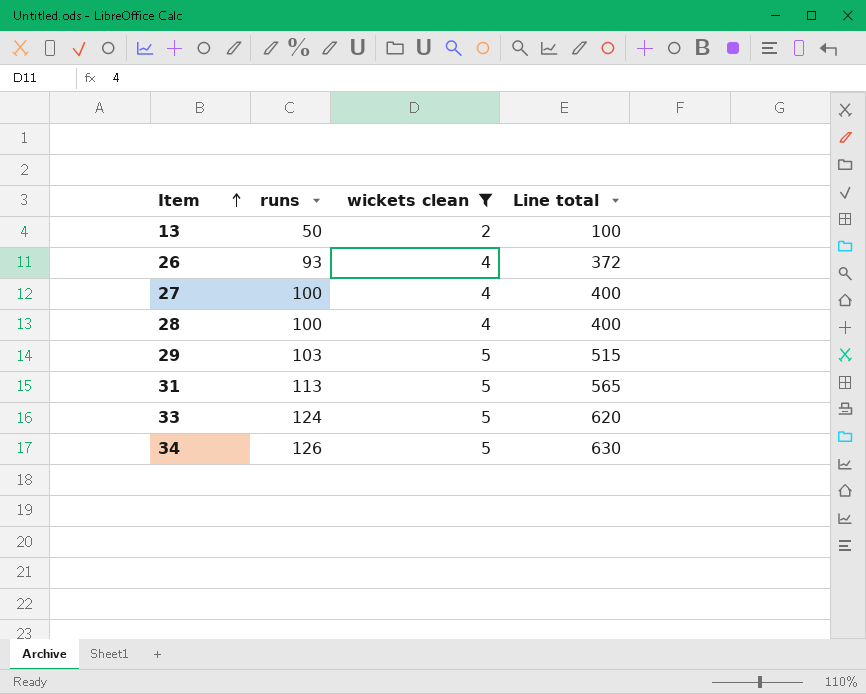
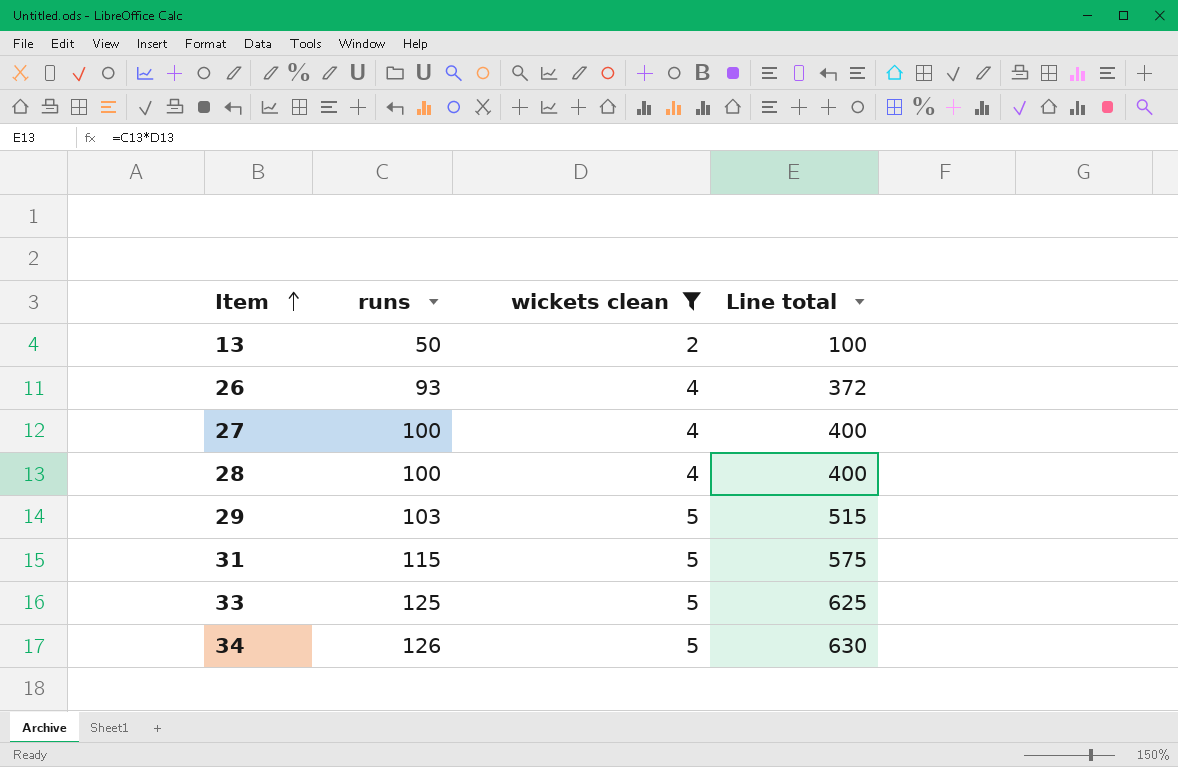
31 | runs: 113 -> 115
31 | Line total: 565 -> 575
33 | runs: 124 -> 125
33 | Line total: 620 -> 625

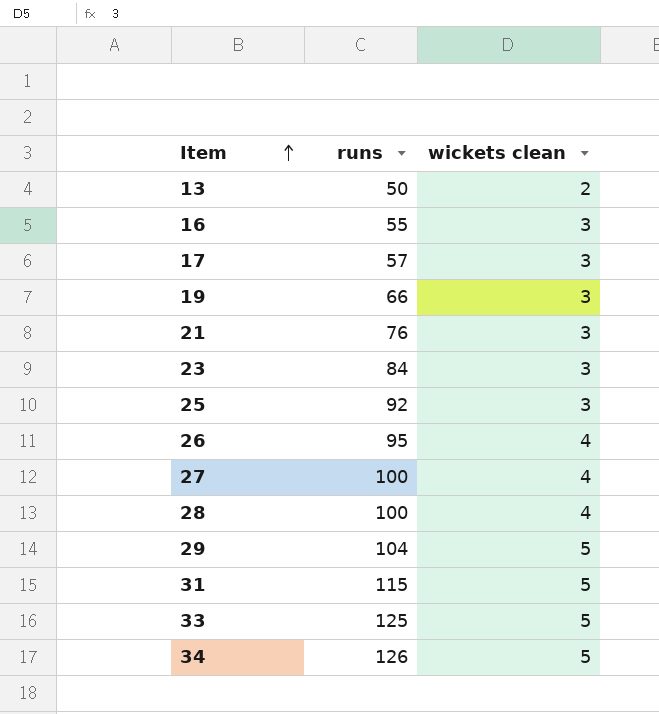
filter: wickets clean != 3 -> none
column Line total | formula: [runs] * [wickets clean] -> none
26 | runs: 93 -> 95
29 | runs: 103 -> 104

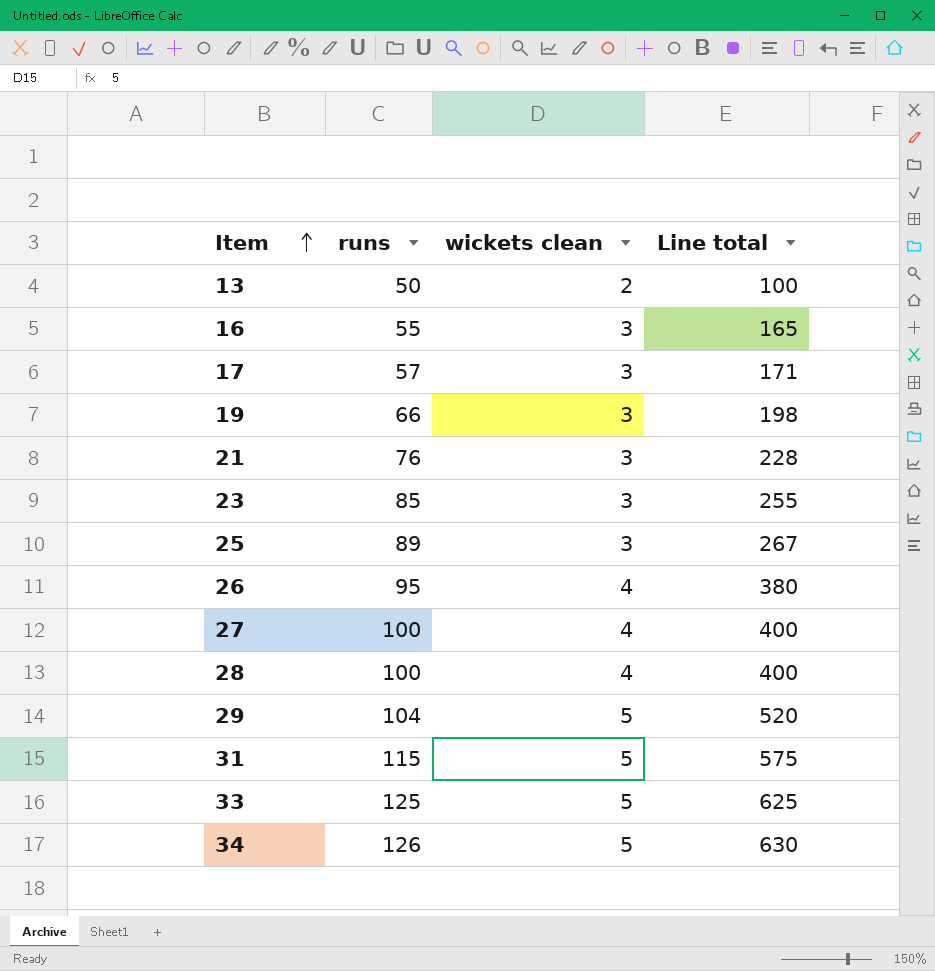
column Line total | formula: none -> [runs] * [wickets clean]
23 | runs: 84 -> 85
25 | runs: 92 -> 89

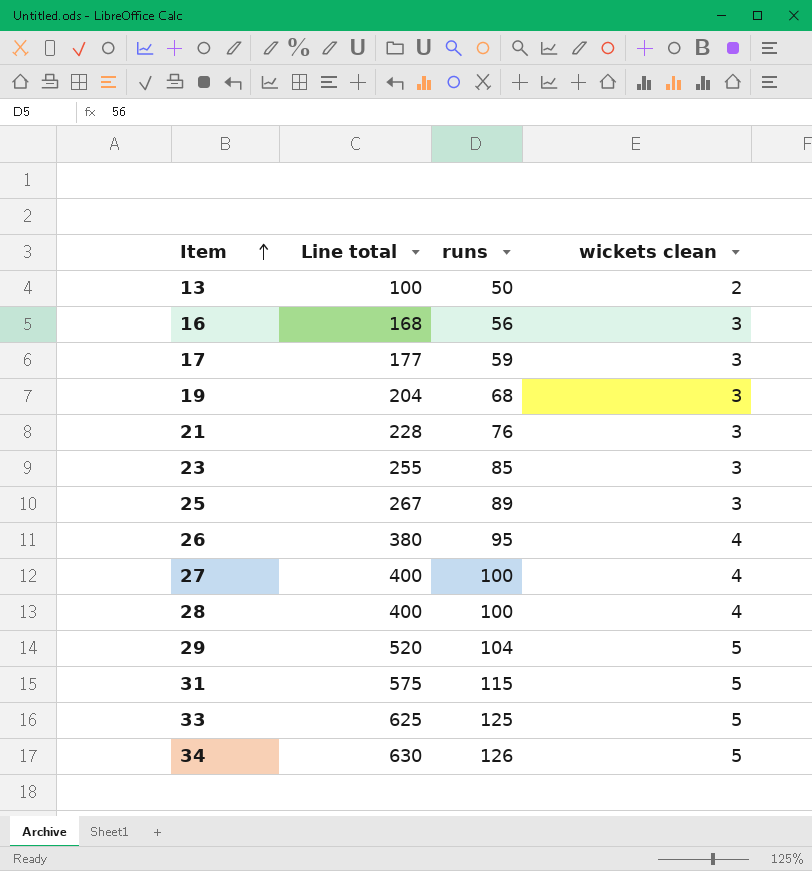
column Line total | position: 4 -> 2
16 | Line total: 165 -> 168
16 | runs: 55 -> 56
17 | Line total: 171 -> 177
17 | runs: 57 -> 59
19 | Line total: 198 -> 204
19 | runs: 66 -> 68

